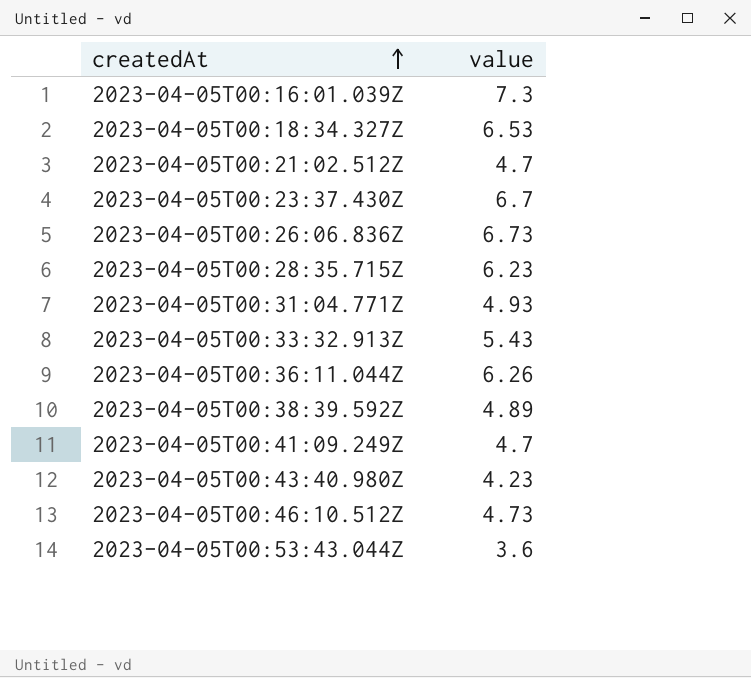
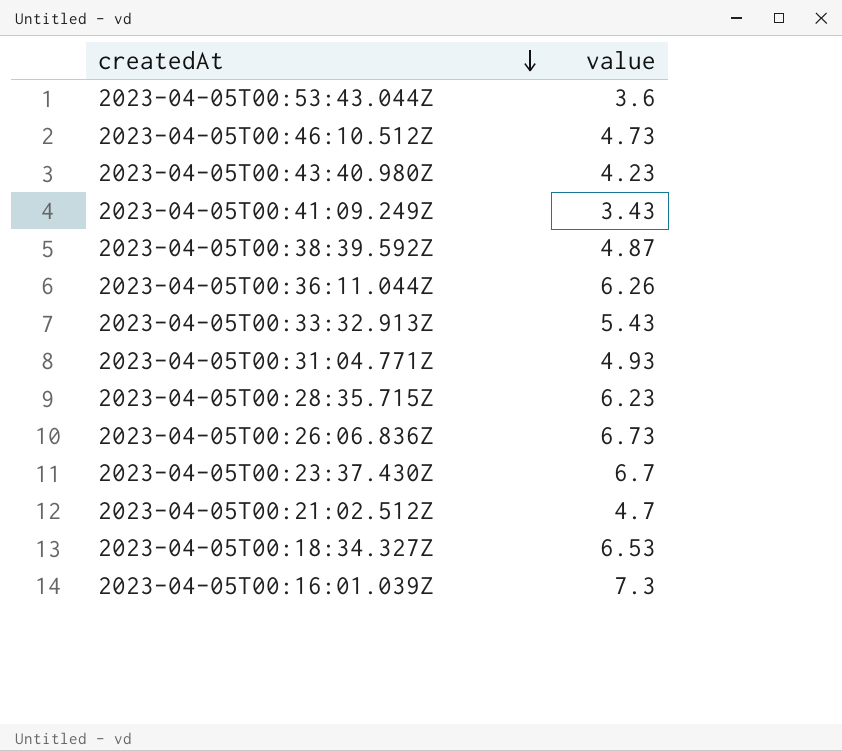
row order: createdAt ascending -> createdAt descending
2023-04-05T00:41:09.249Z | value: 4.7 -> 3.43
2023-04-05T00:38:39.592Z | value: 4.89 -> 4.87

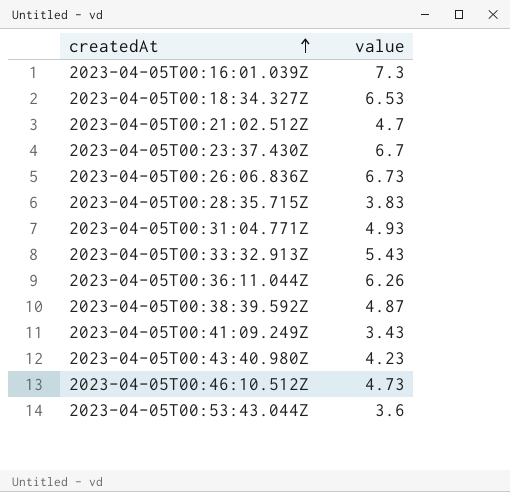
row order: createdAt descending -> createdAt ascending
2023-04-05T00:28:35.715Z | value: 6.23 -> 3.83

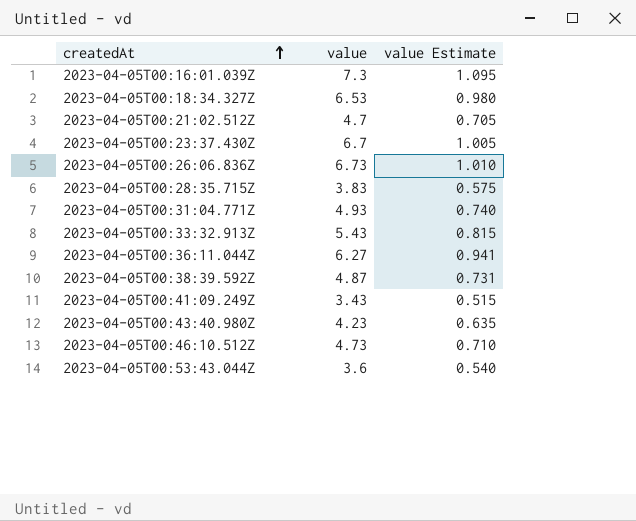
column value Estimate | formula: none -> [value] * 0.15
2023-04-05T00:36:11.044Z | value: 6.26 -> 6.27

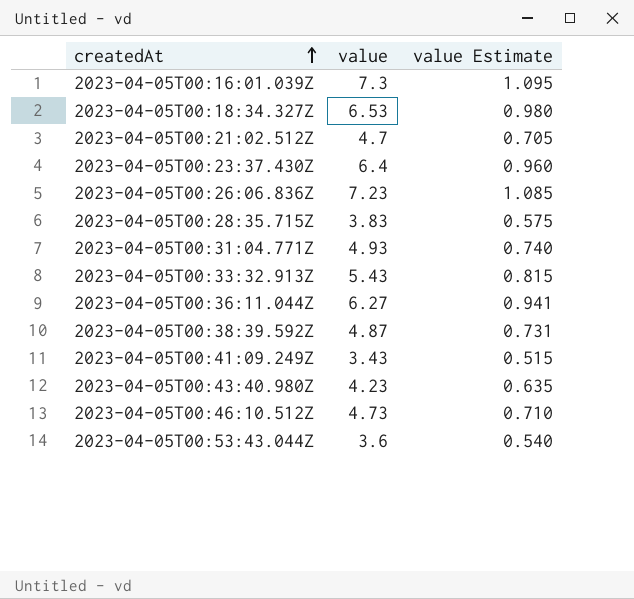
2023-04-05T00:23:37.430Z | value: 6.7 -> 6.4
2023-04-05T00:23:37.430Z | value Estimate: 1.005 -> 0.960
2023-04-05T00:26:06.836Z | value: 6.73 -> 7.23
2023-04-05T00:26:06.836Z | value Estimate: 1.010 -> 1.085

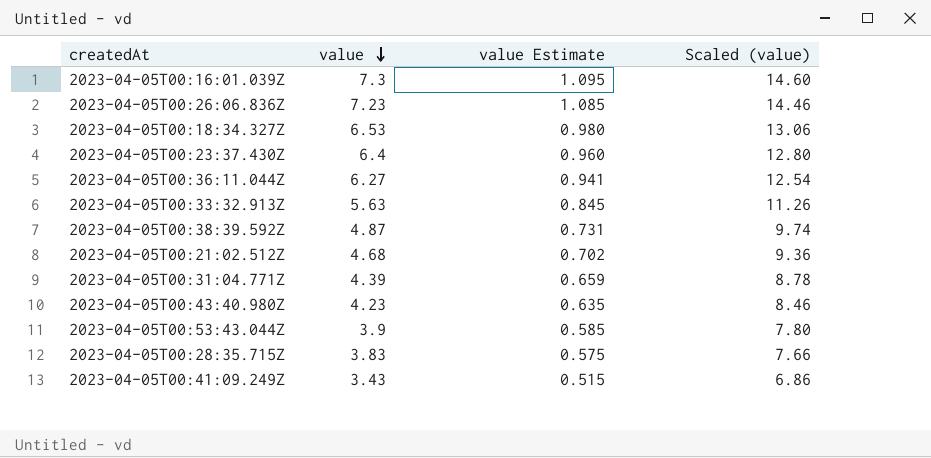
row order: createdAt ascending -> value descending
column Scaled (value) | formula: none -> [value] * 2
row 2023-04-05T00:46:10.512Z: 4.73 | 0.710 -> none
2023-04-05T00:33:32.913Z | value: 5.43 -> 5.63
2023-04-05T00:33:32.913Z | value Estimate: 0.815 -> 0.845
2023-04-05T00:21:02.512Z | value: 4.7 -> 4.68
2023-04-05T00:21:02.512Z | value Estimate: 0.705 -> 0.702
2023-04-05T00:31:04.771Z | value: 4.93 -> 4.39
2023-04-05T00:31:04.771Z | value Estimate: 0.740 -> 0.659
2023-04-05T00:53:43.044Z | value: 3.6 -> 3.9
2023-04-05T00:53:43.044Z | value Estimate: 0.540 -> 0.585

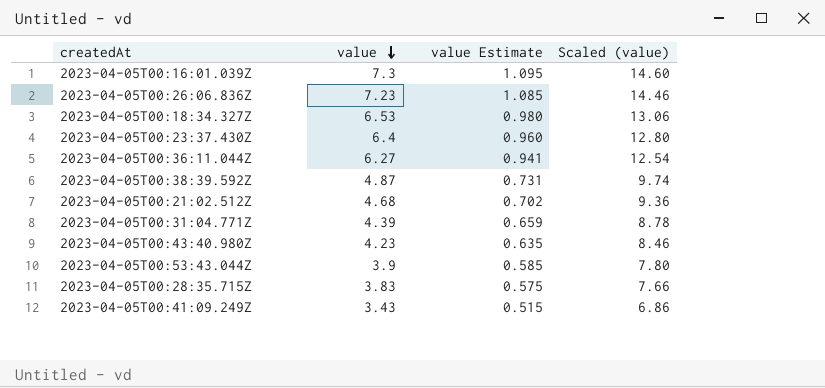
row 2023-04-05T00:33:32.913Z: 5.63 | 0.845 | 11.26 -> none

